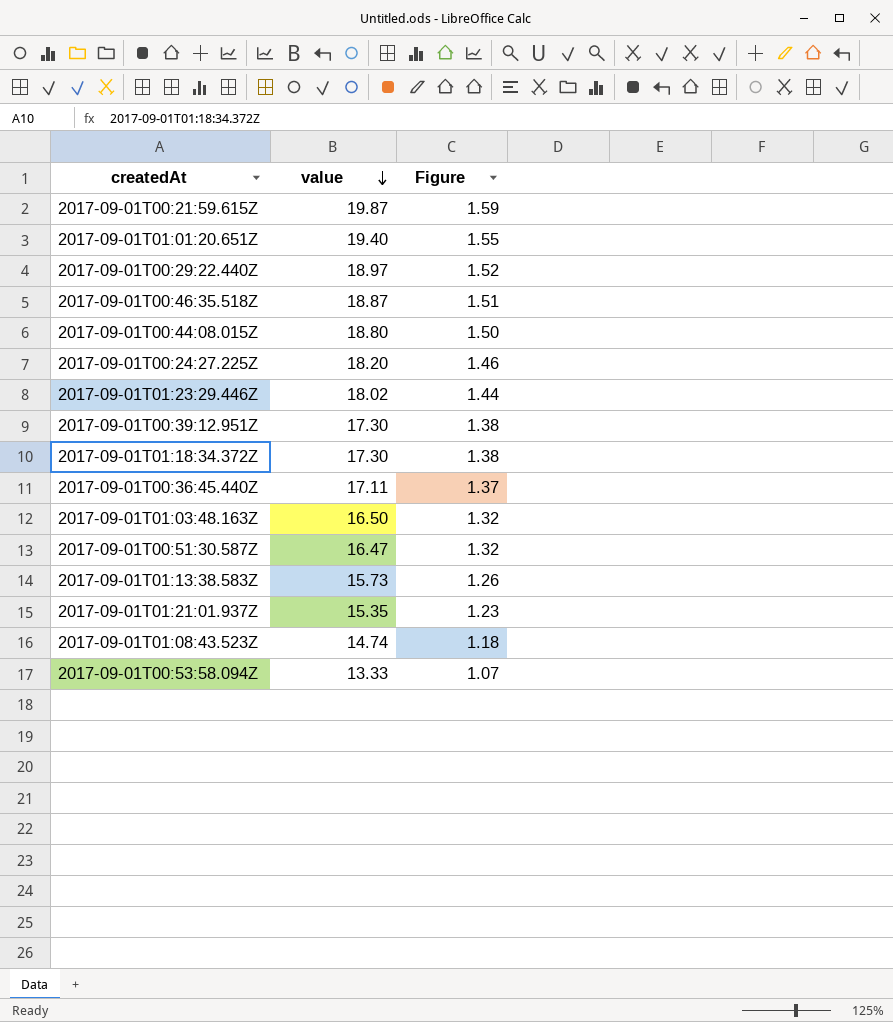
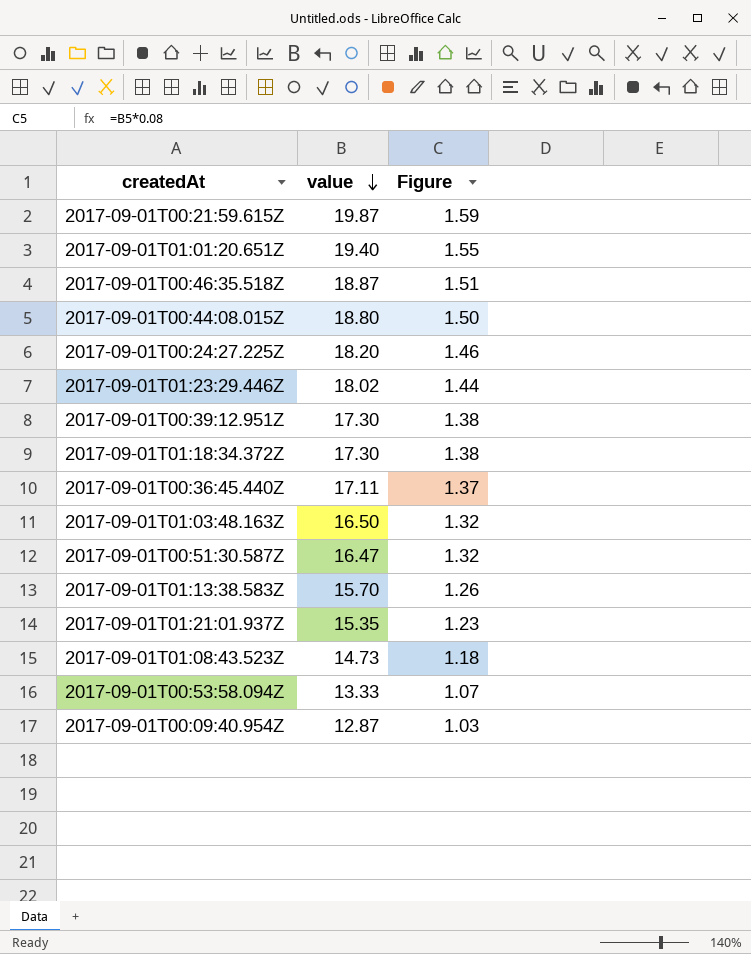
row 2017-09-01T00:29:22.440Z: 18.97 | 1.52 -> none
2017-09-01T01:13:38.583Z | value: 15.73 -> 15.70
2017-09-01T01:08:43.523Z | value: 14.74 -> 14.73
row 2017-09-01T00:09:40.954Z: none -> 12.87 | 1.03

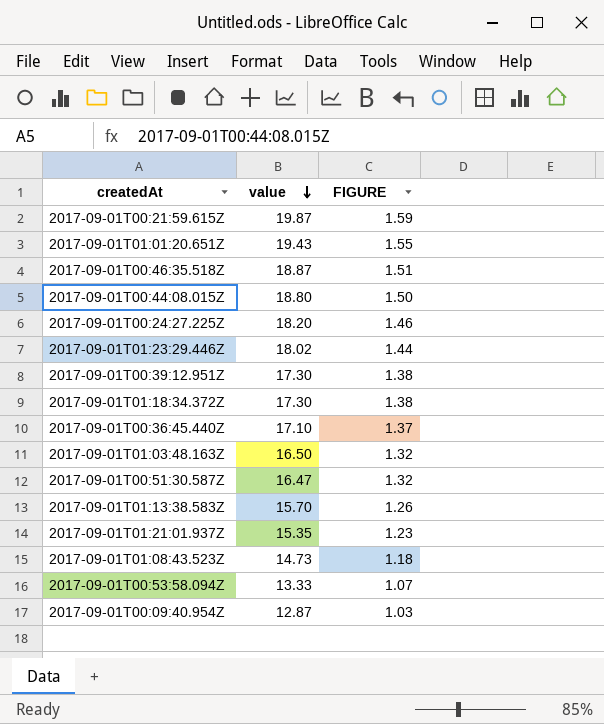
column name: Figure -> FIGURE
2017-09-01T01:01:20.651Z | value: 19.40 -> 19.43
2017-09-01T00:36:45.440Z | value: 17.11 -> 17.10

